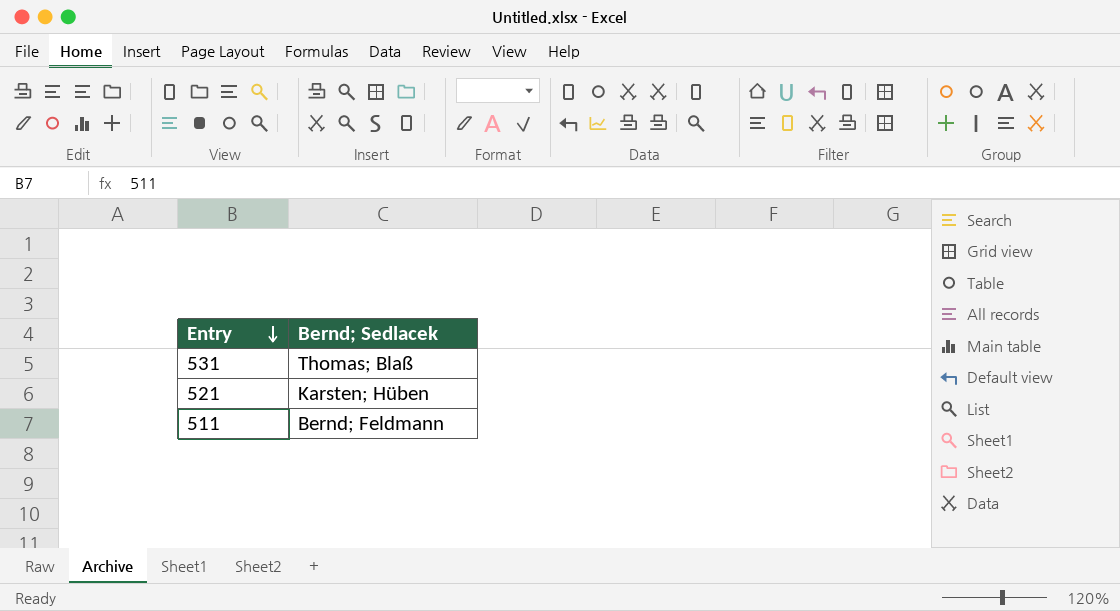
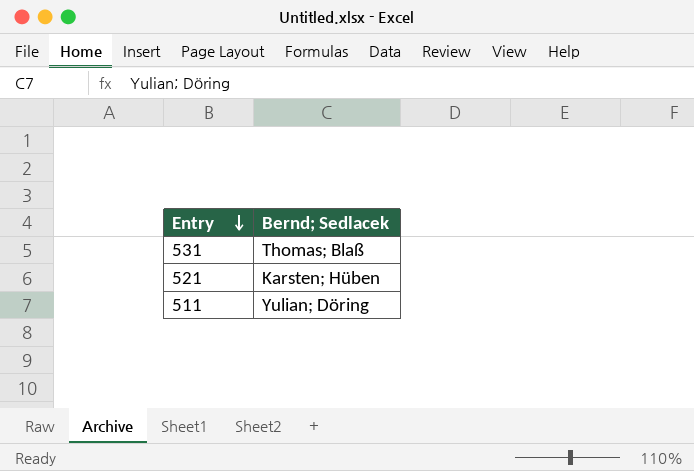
511 | Bernd; Sedlacek: Bernd; Feldmann -> Yulian; Döring

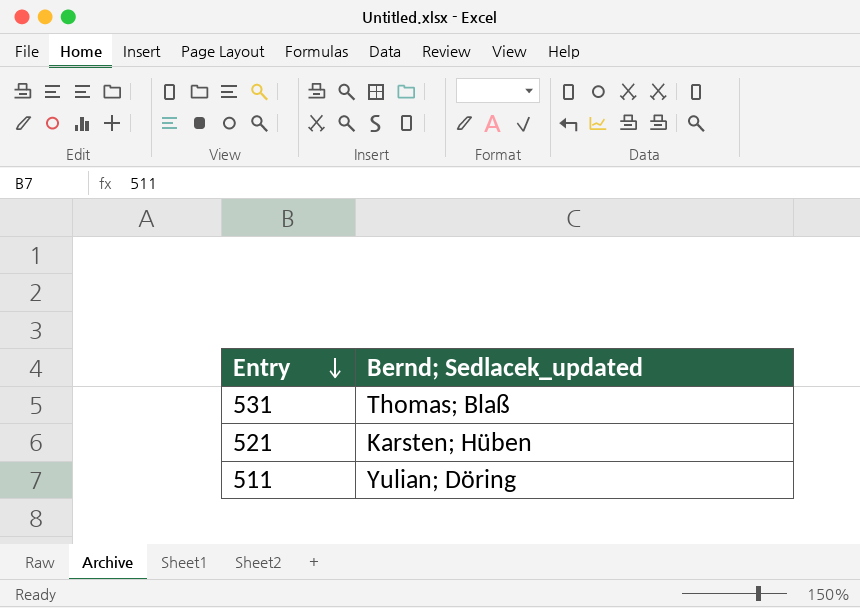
column name: Bernd; Sedlacek -> Bernd; Sedlacek_updated

